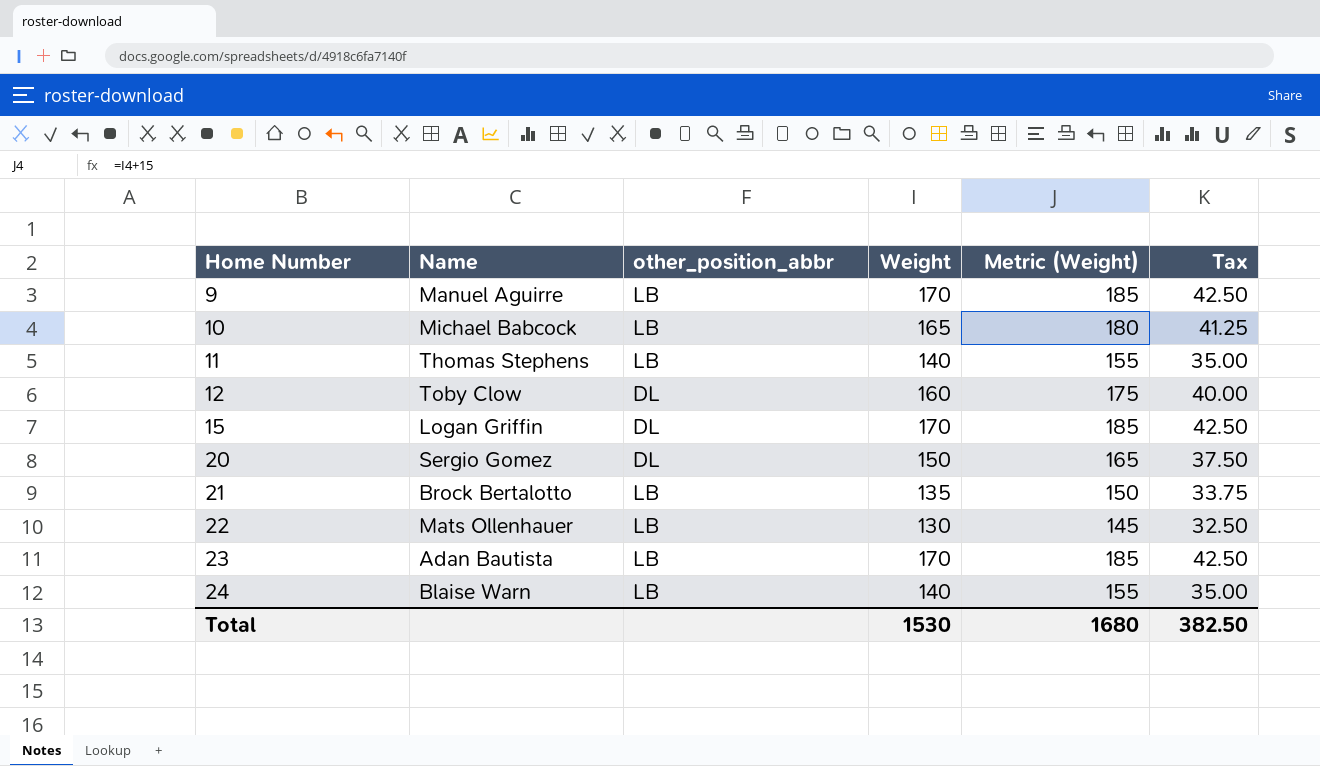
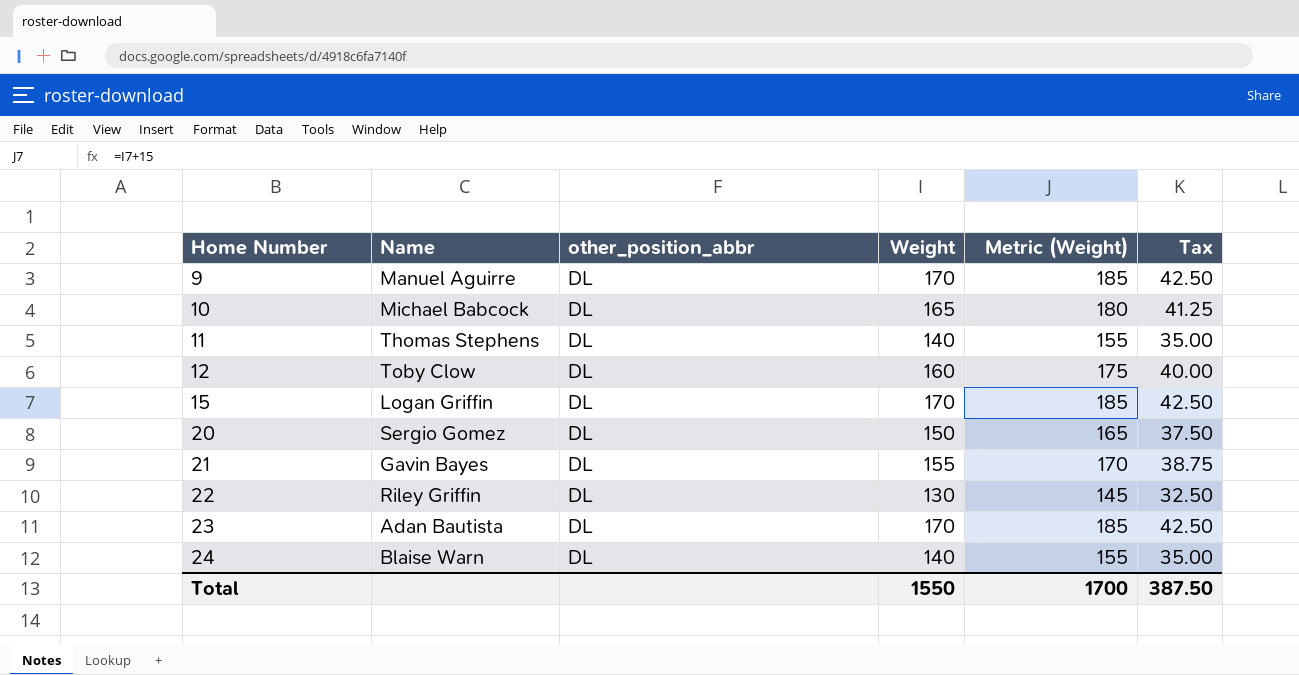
9 | other_position_abbr: LB -> DL
10 | other_position_abbr: LB -> DL
11 | other_position_abbr: LB -> DL
21 | Name: Brock Bertalotto -> Gavin Bayes
21 | other_position_abbr: LB -> DL
21 | Weight: 135 -> 155
21 | Metric (Weight): 150 -> 170
21 | Tax: 33.75 -> 38.75
22 | Name: Mats Ollenhauer -> Riley Griffin
22 | other_position_abbr: LB -> DL
23 | other_position_abbr: LB -> DL
24 | other_position_abbr: LB -> DL
Total | Weight: 1530 -> 1550
Total | Metric (Weight): 1680 -> 1700
Total | Tax: 382.50 -> 387.50

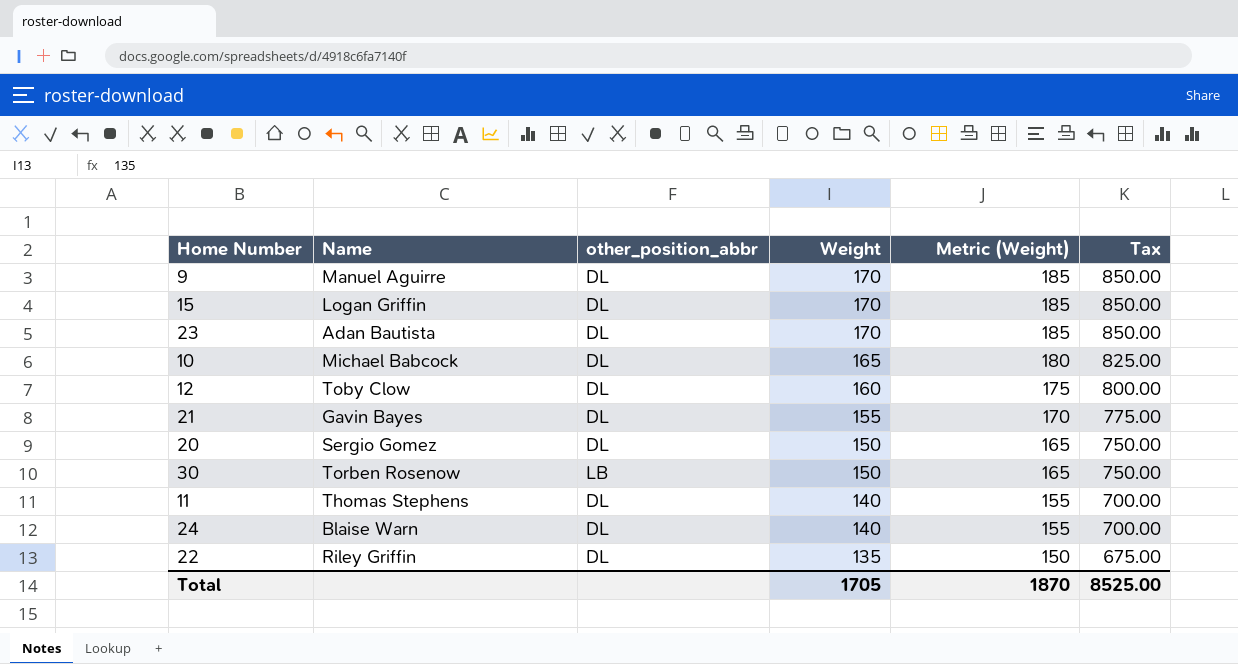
row order: Home Number ascending -> Weight descending
column Tax | formula: [Weight] * 0.25 -> [Weight] * 5
row 30: none -> Torben Rosenow | LB | 150 | 165 | 750.00
22 | Weight: 130 -> 135
22 | Metric (Weight): 145 -> 150
Total | Weight: 1550 -> 1705
Total | Metric (Weight): 1700 -> 1870
Total | Tax: 387.50 -> 8525.00

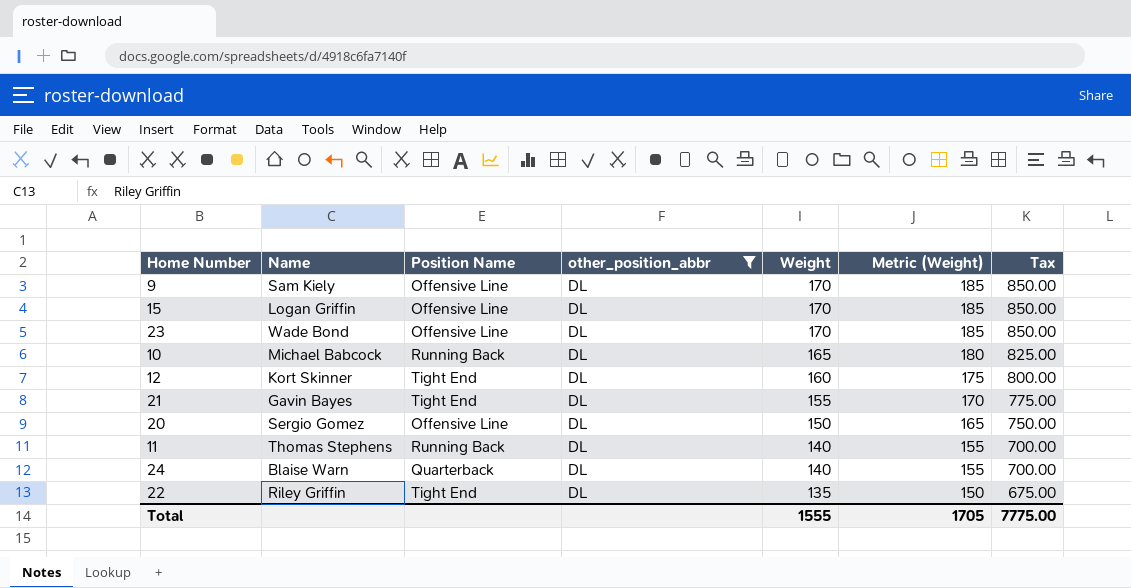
filter: none -> other_position_abbr = DL
column Position Name | position: none -> 3
9 | Name: Manuel Aguirre -> Sam Kiely
23 | Name: Adan Bautista -> Wade Bond
12 | Name: Toby Clow -> Kort Skinner
Total | Weight: 1705 -> 1555
Total | Metric (Weight): 1870 -> 1705
Total | Tax: 8525.00 -> 7775.00

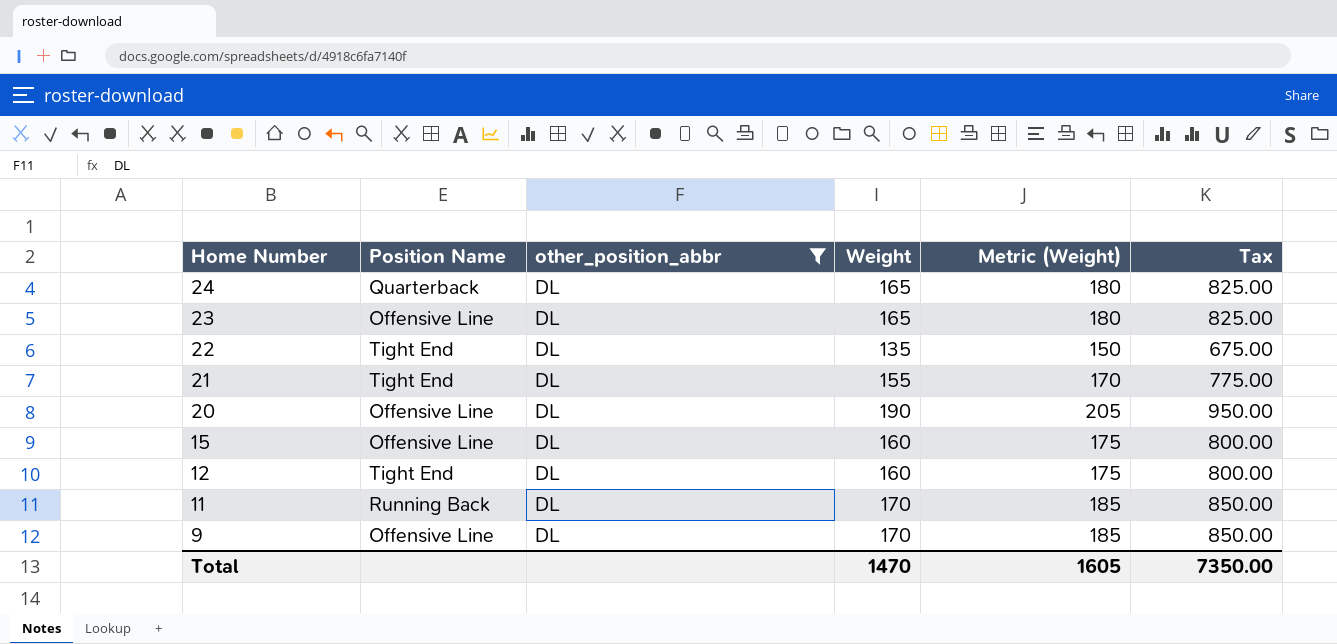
row order: Weight descending -> Home Number descending
column Name | position: 2 -> none
row 10: Michael Babcock | Running Back | DL | 165 | 180 | 825.00 -> none
24 | Weight: 140 -> 165
24 | Metric (Weight): 155 -> 180
24 | Tax: 700.00 -> 825.00
23 | Weight: 170 -> 165
23 | Metric (Weight): 185 -> 180
23 | Tax: 850.00 -> 825.00
20 | Weight: 150 -> 190
20 | Metric (Weight): 165 -> 205
20 | Tax: 750.00 -> 950.00
15 | Weight: 170 -> 160
15 | Metric (Weight): 185 -> 175
15 | Tax: 850.00 -> 800.00
11 | Weight: 140 -> 170
11 | Metric (Weight): 155 -> 185
11 | Tax: 700.00 -> 850.00
Total | Weight: 1555 -> 1470
Total | Metric (Weight): 1705 -> 1605
Total | Tax: 7775.00 -> 7350.00

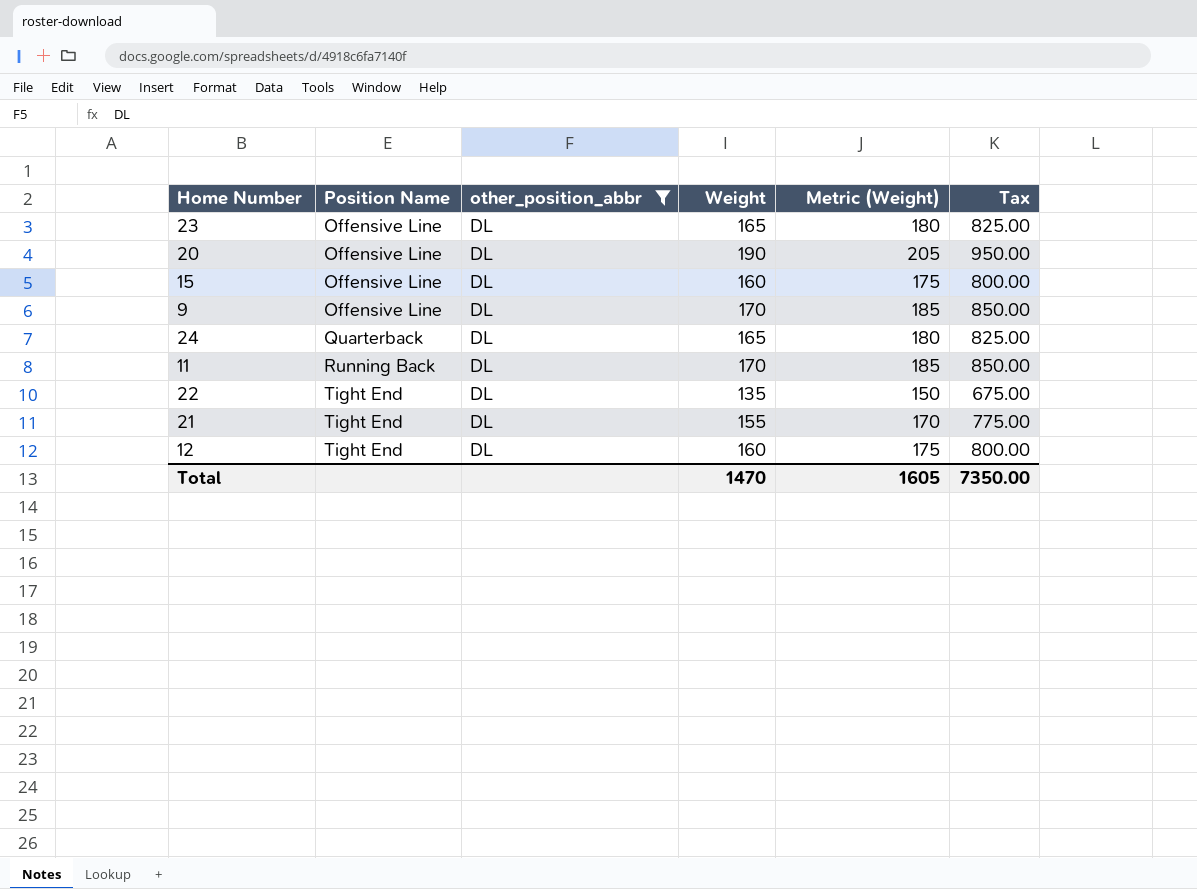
row order: Home Number descending -> Position Name ascending

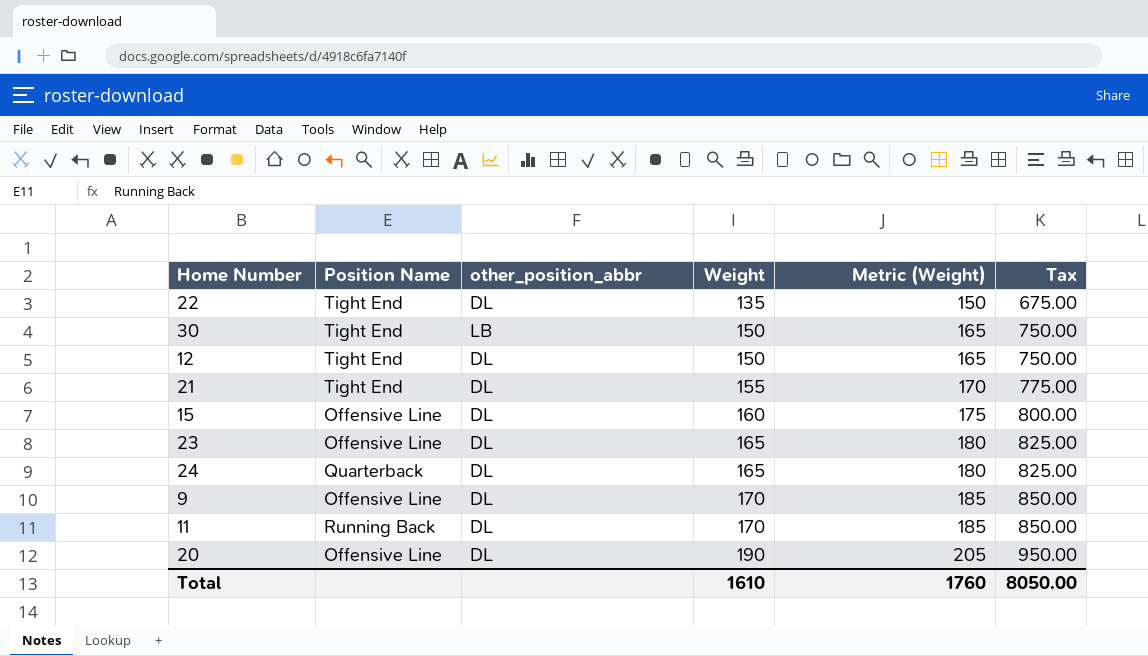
filter: other_position_abbr = DL -> none
row order: Position Name ascending -> Weight ascending
12 | Weight: 160 -> 150
12 | Metric (Weight): 175 -> 165
12 | Tax: 800.00 -> 750.00
Total | Weight: 1470 -> 1610
Total | Metric (Weight): 1605 -> 1760
Total | Tax: 7350.00 -> 8050.00

